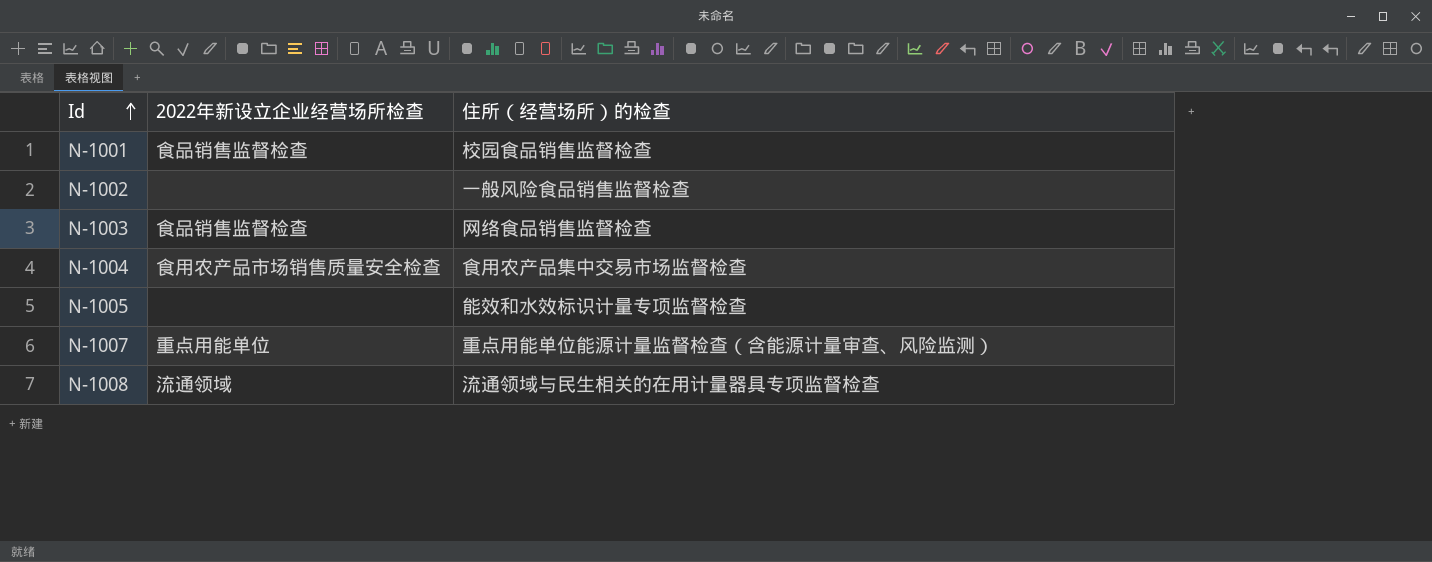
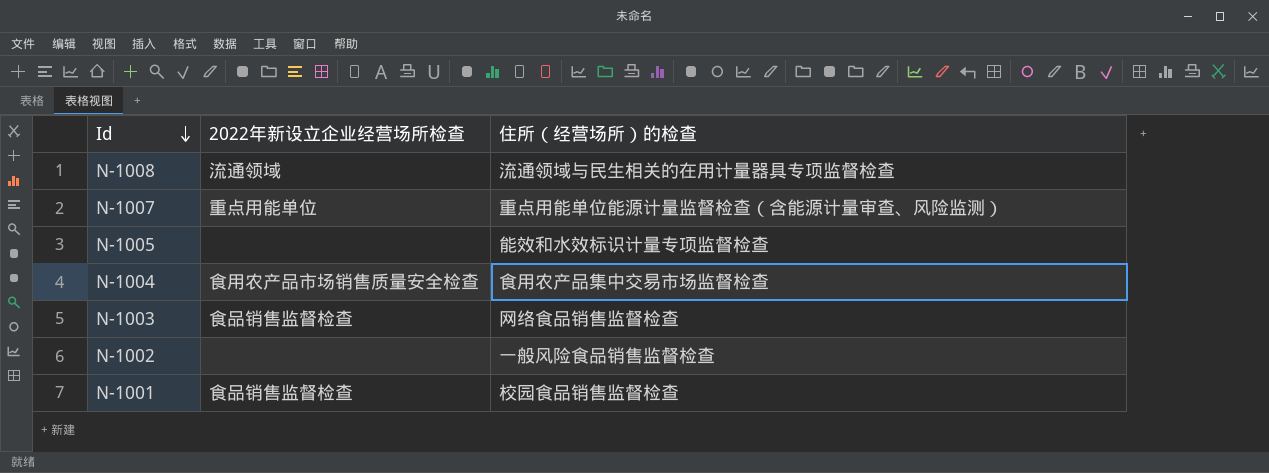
row order: Id ascending -> Id descending

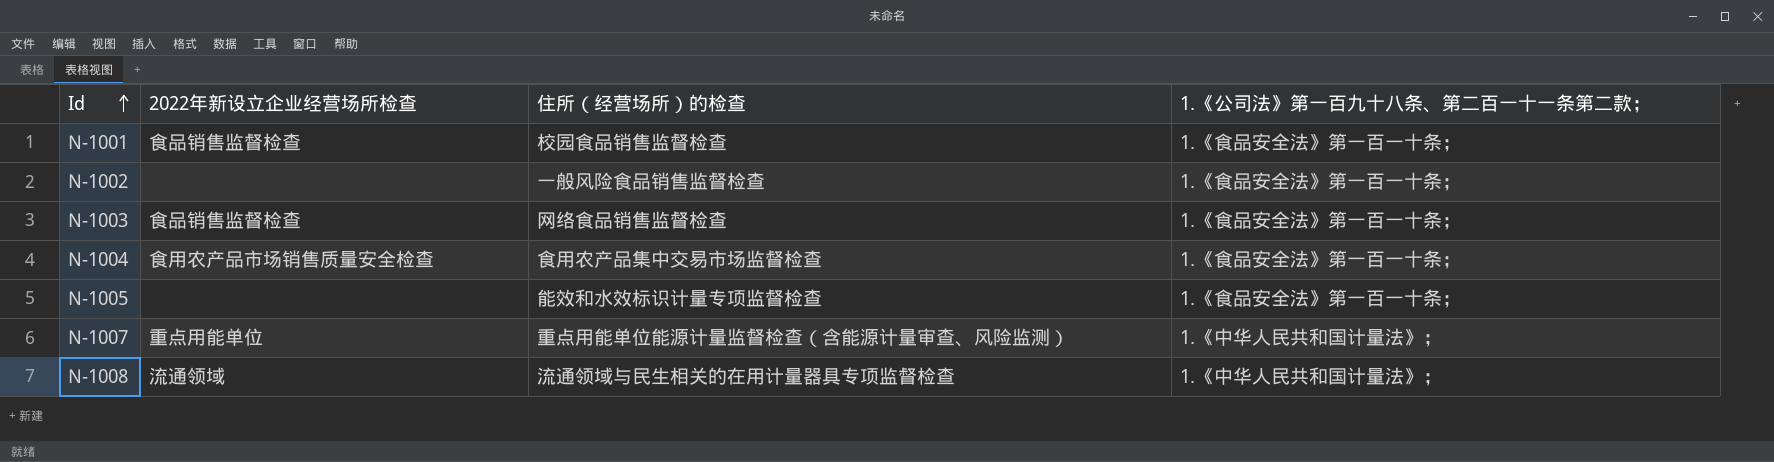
row order: Id descending -> Id ascending
column 1.《公司法》第一百九十八条、第二百一十一条第二款； | position: none -> 4

